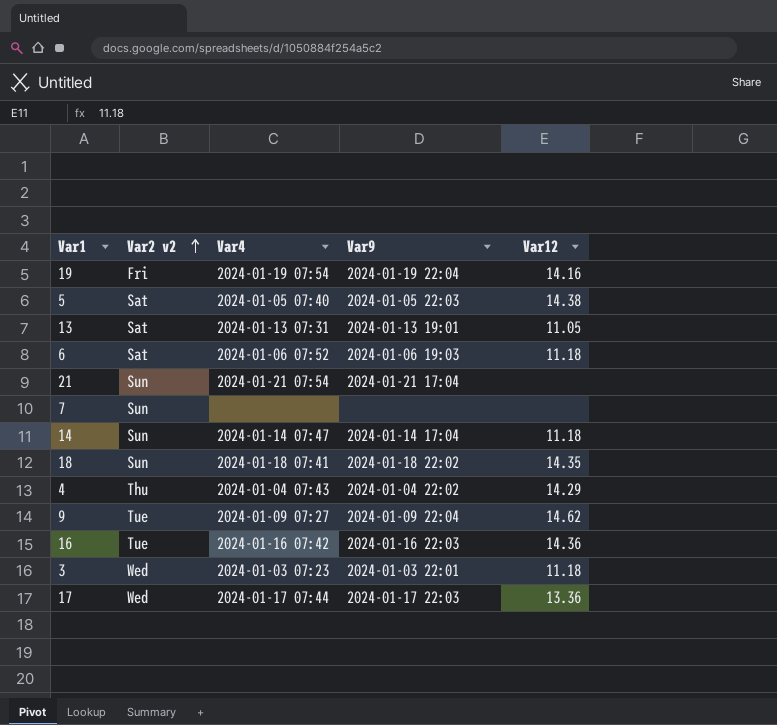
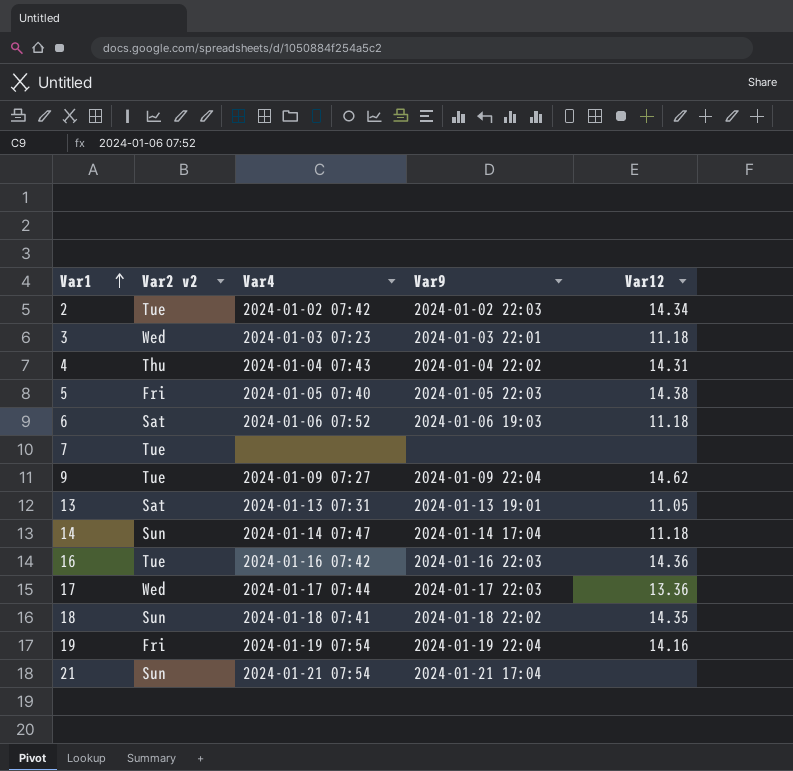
row order: Var2 v2 ascending -> Var1 ascending
row 2: none -> Tue | 2024-01-02 07:42 | 2024-01-02 22:03 | 14.34
4 | Var12: 14.29 -> 14.31
5 | Var2 v2: Sat -> Fri
7 | Var2 v2: Sun -> Tue

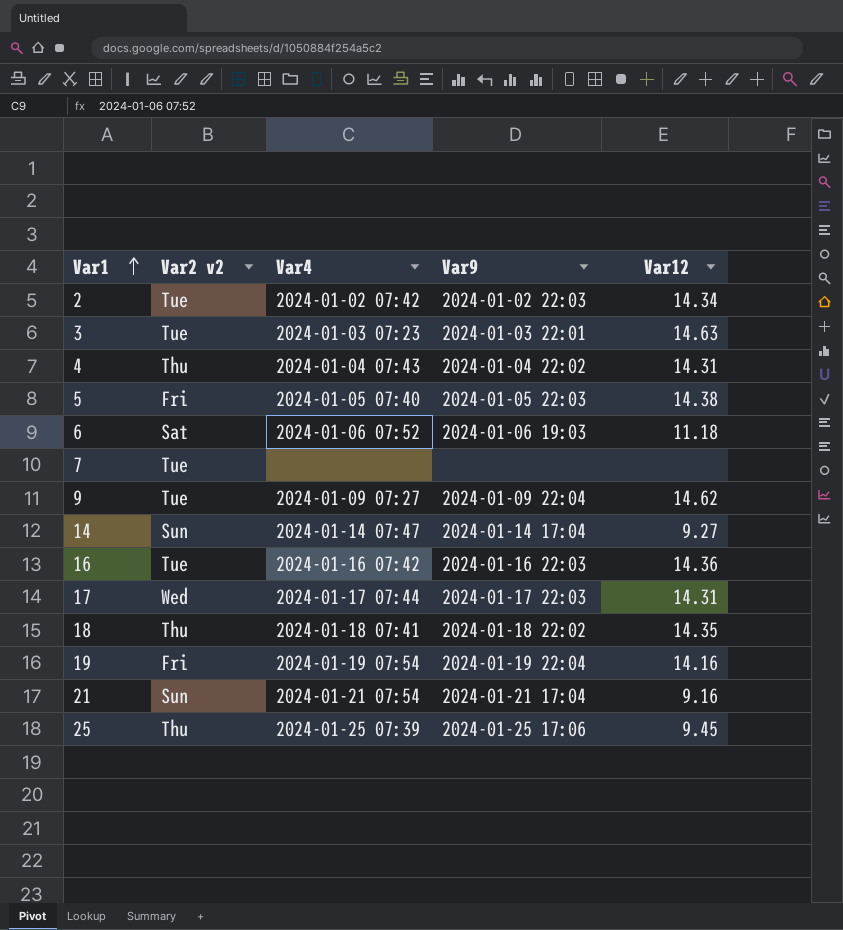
row 13: Sat | 2024-01-13 07:31 | 2024-01-13 19:01 | 11.05 -> none
3 | Var2 v2: Wed -> Tue
3 | Var12: 11.18 -> 14.63
14 | Var12: 11.18 -> 9.27
17 | Var12: 13.36 -> 14.31
18 | Var2 v2: Sun -> Thu
21 | Var12: none -> 9.16
row 25: none -> Thu | 2024-01-25 07:39 | 2024-01-25 17:06 | 9.45

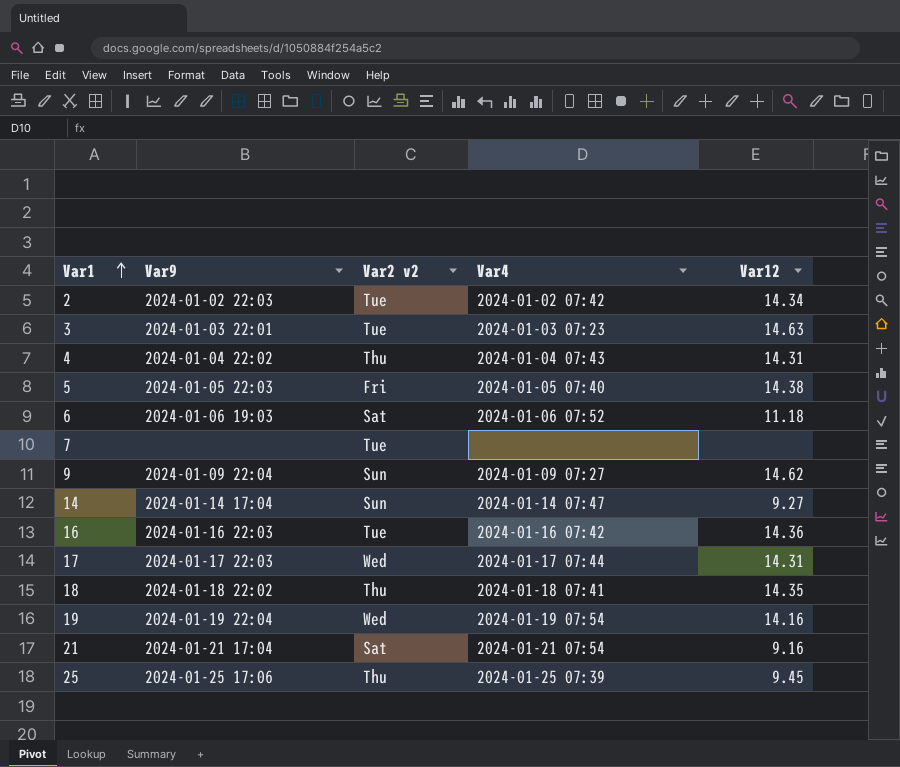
column Var9 | position: 4 -> 2
9 | Var2 v2: Tue -> Sun
19 | Var2 v2: Fri -> Wed
21 | Var2 v2: Sun -> Sat

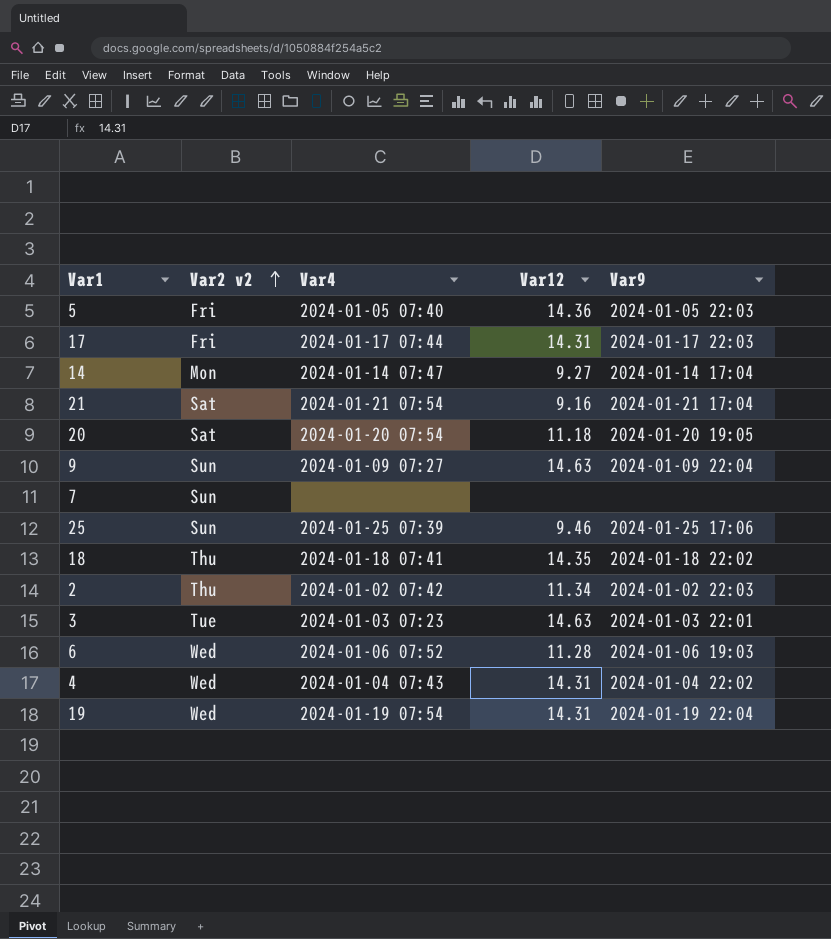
row order: Var1 ascending -> Var2 v2 ascending
column Var9 | position: 2 -> 5
row 16: 2024-01-16 22:03 | Tue | 2024-01-16 07:42 | 14.36 -> none
5 | Var12: 14.38 -> 14.36
17 | Var2 v2: Wed -> Fri
14 | Var2 v2: Sun -> Mon
row 20: none -> Sat | 2024-01-20 07:54 | 11.18 | 2024-01-20 19:05
9 | Var12: 14.62 -> 14.63
7 | Var2 v2: Tue -> Sun
25 | Var2 v2: Thu -> Sun
25 | Var12: 9.45 -> 9.46
2 | Var2 v2: Tue -> Thu
2 | Var12: 14.34 -> 11.34
6 | Var2 v2: Sat -> Wed
6 | Var12: 11.18 -> 11.28
4 | Var2 v2: Thu -> Wed
19 | Var12: 14.16 -> 14.31

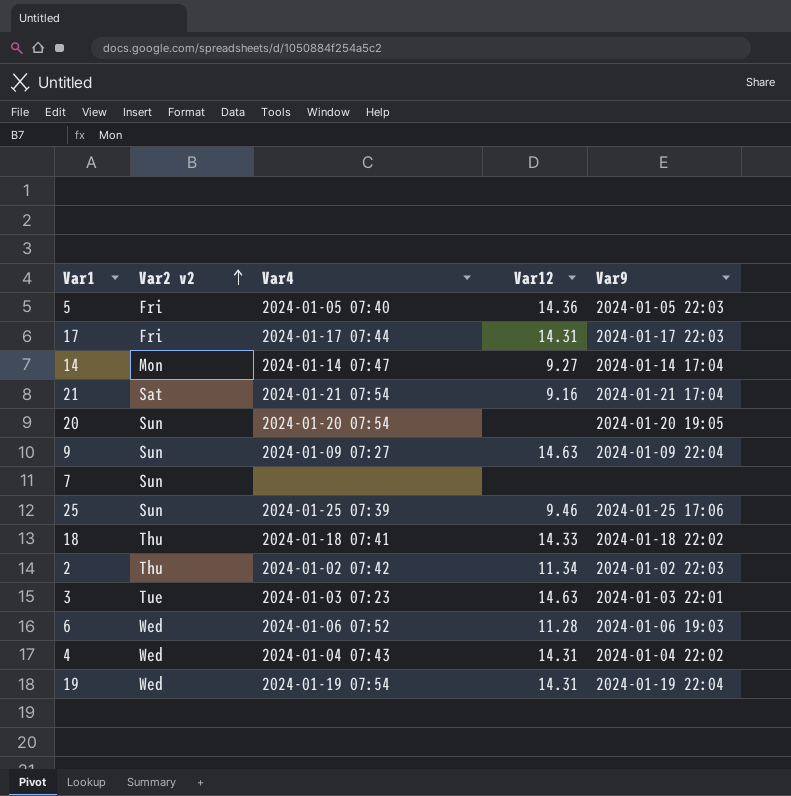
20 | Var2 v2: Sat -> Sun
20 | Var12: 11.18 -> none
18 | Var12: 14.35 -> 14.33

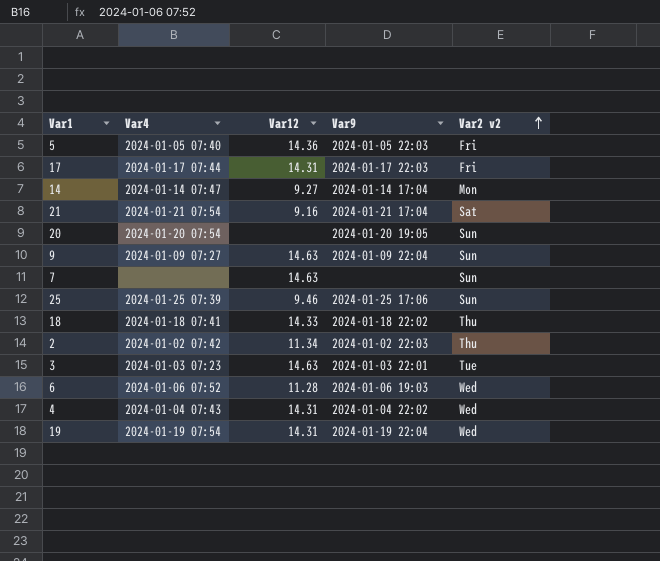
column Var2 v2 | position: 2 -> 5
7 | Var12: none -> 14.63

